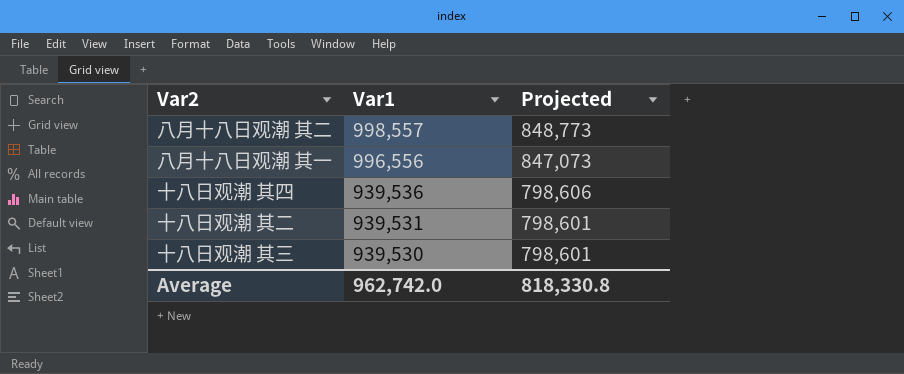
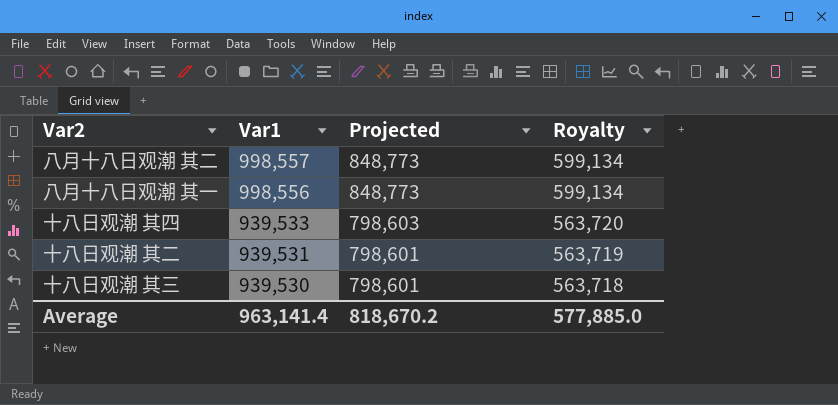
column Royalty | formula: none -> [Var1] * 0.6
八月十八日观潮 其一 | Var1: 996,556 -> 998,556
八月十八日观潮 其一 | Projected: 847,073 -> 848,773
十八日观潮 其四 | Var1: 939,536 -> 939,533
十八日观潮 其四 | Projected: 798,606 -> 798,603
Average | Var1: 962,742.0 -> 963,141.4
Average | Projected: 818,330.8 -> 818,670.2

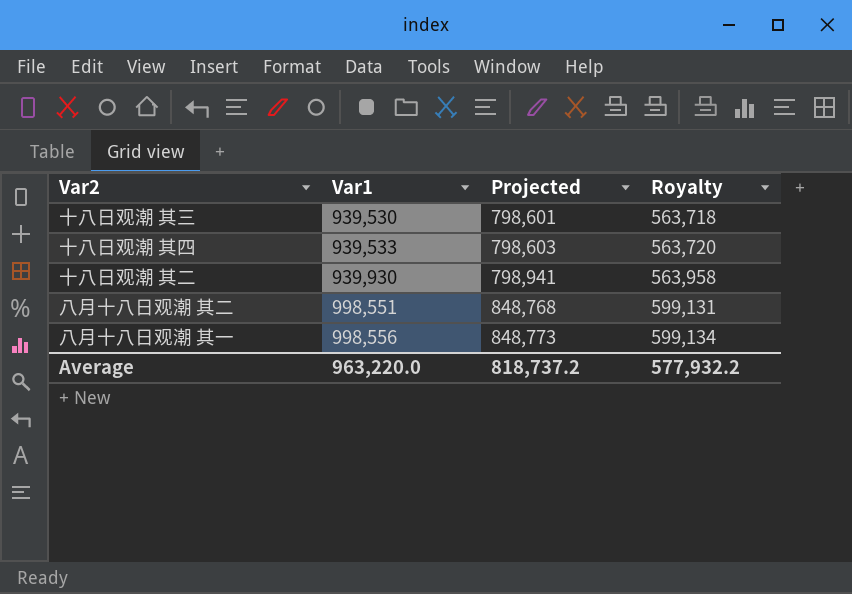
row order: Var1 descending -> Var1 ascending
十八日观潮 其二 | Var1: 939,531 -> 939,930
十八日观潮 其二 | Projected: 798,601 -> 798,941
十八日观潮 其二 | Royalty: 563,719 -> 563,958
八月十八日观潮 其二 | Var1: 998,557 -> 998,551
八月十八日观潮 其二 | Projected: 848,773 -> 848,768
八月十八日观潮 其二 | Royalty: 599,134 -> 599,131
Average | Var1: 963,141.4 -> 963,220.0
Average | Projected: 818,670.2 -> 818,737.2
Average | Royalty: 577,885.0 -> 577,932.2

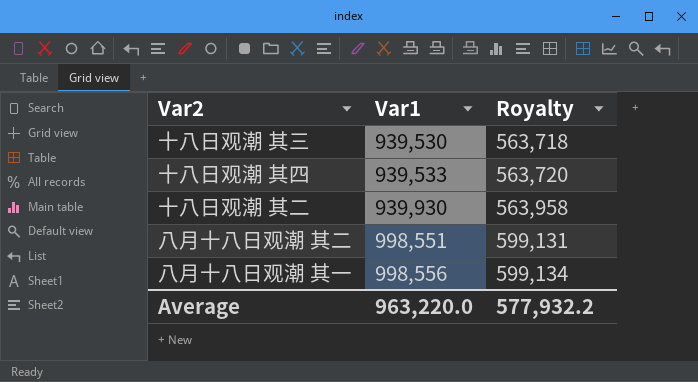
column Projected | formula: [Var1] * 0.85 -> none

